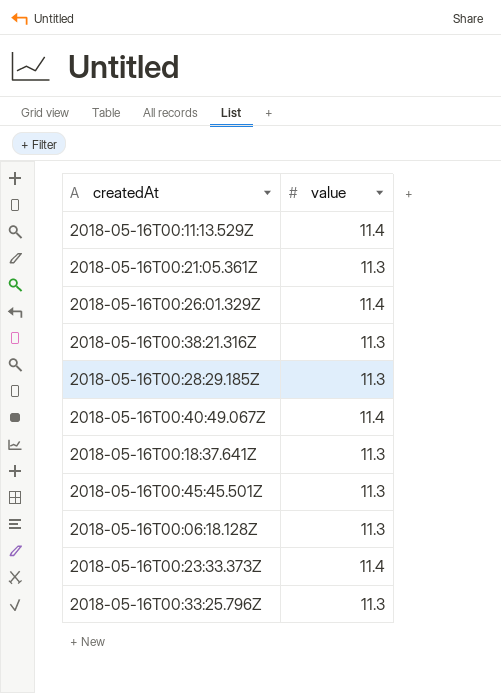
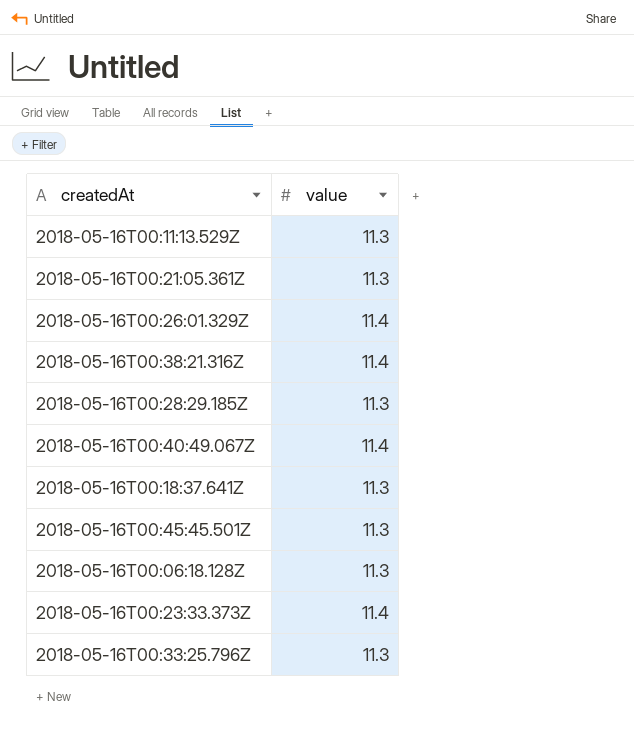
2018-05-16T00:11:13.529Z | value: 11.4 -> 11.3
2018-05-16T00:38:21.316Z | value: 11.3 -> 11.4

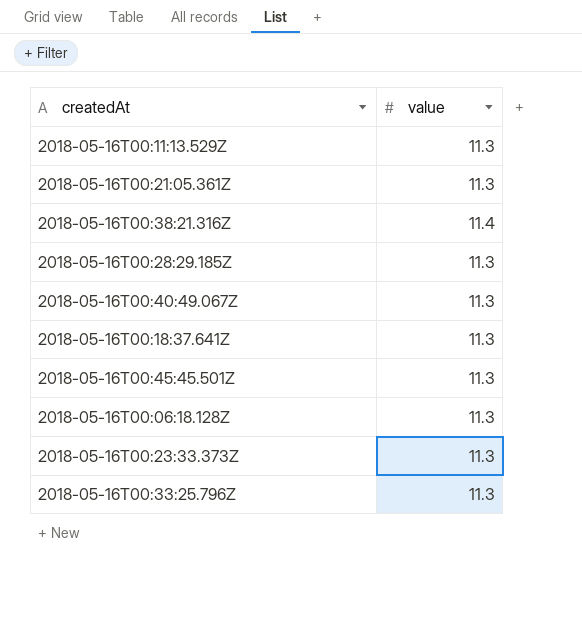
row 2018-05-16T00:26:01.329Z: 11.4 -> none
2018-05-16T00:40:49.067Z | value: 11.4 -> 11.3
2018-05-16T00:23:33.373Z | value: 11.4 -> 11.3

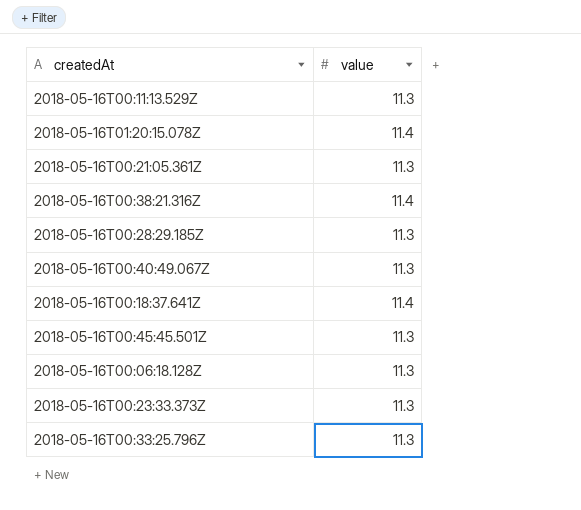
row 2018-05-16T01:20:15.078Z: none -> 11.4
2018-05-16T00:18:37.641Z | value: 11.3 -> 11.4

